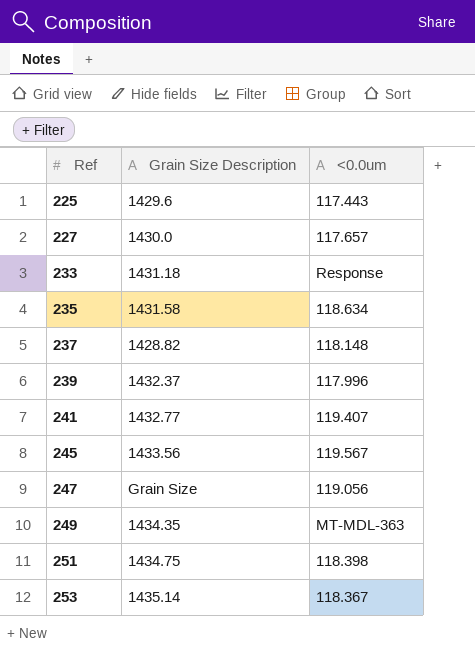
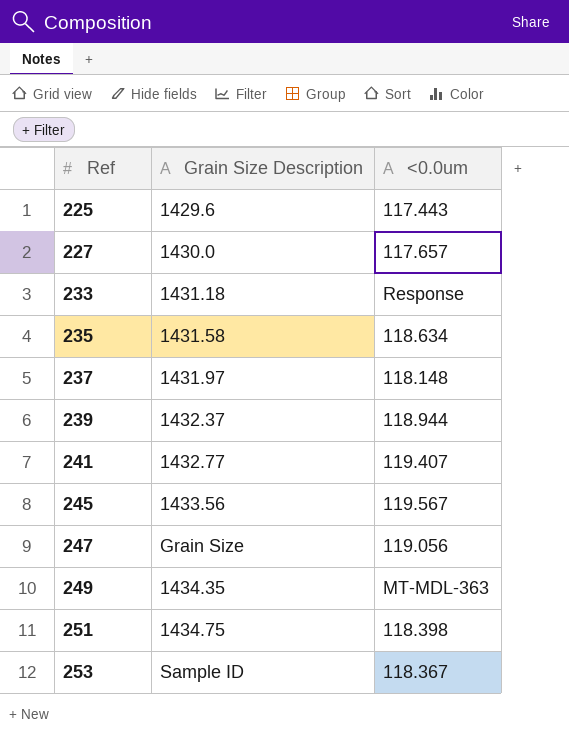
237 | Grain Size Description: 1428.82 -> 1431.97
239 | <0.0um: 117.996 -> 118.944
253 | Grain Size Description: 1435.14 -> Sample ID

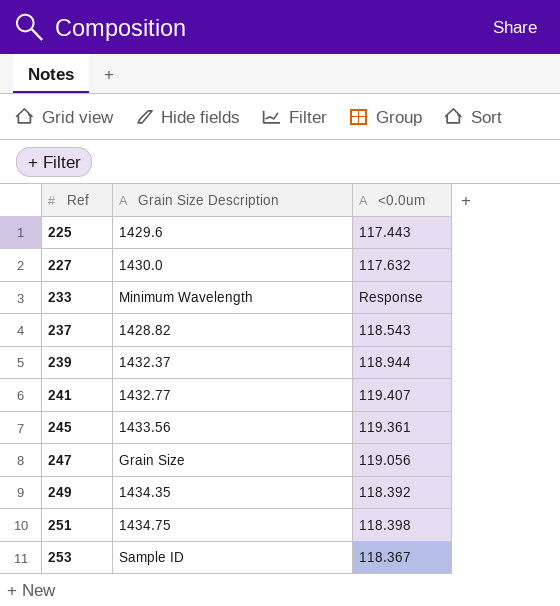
row 235: 1431.58 | 118.634 -> none
227 | <0.0um: 117.657 -> 117.632
233 | Grain Size Description: 1431.18 -> Minimum Wavelength
237 | Grain Size Description: 1431.97 -> 1428.82
237 | <0.0um: 118.148 -> 118.543
245 | <0.0um: 119.567 -> 119.361
249 | <0.0um: MT-MDL-363 -> 118.392

